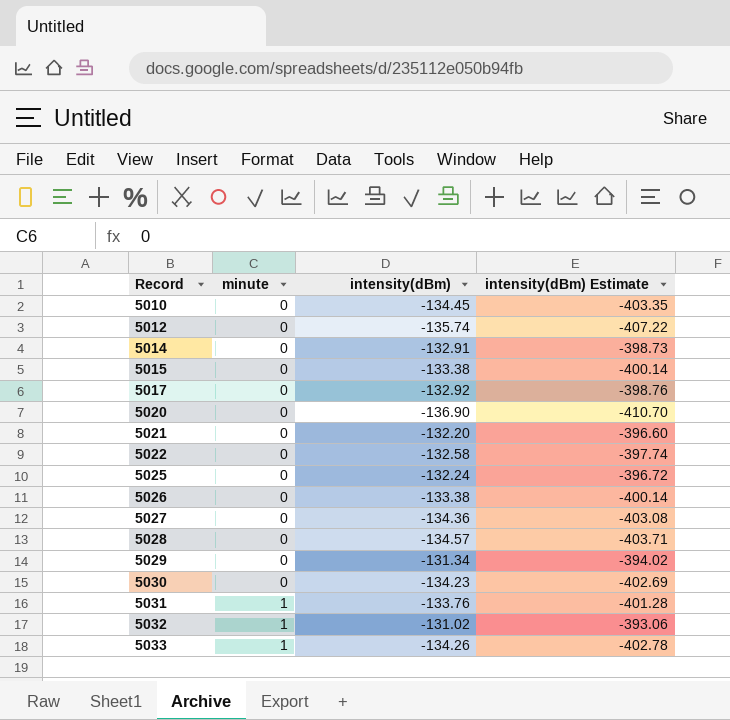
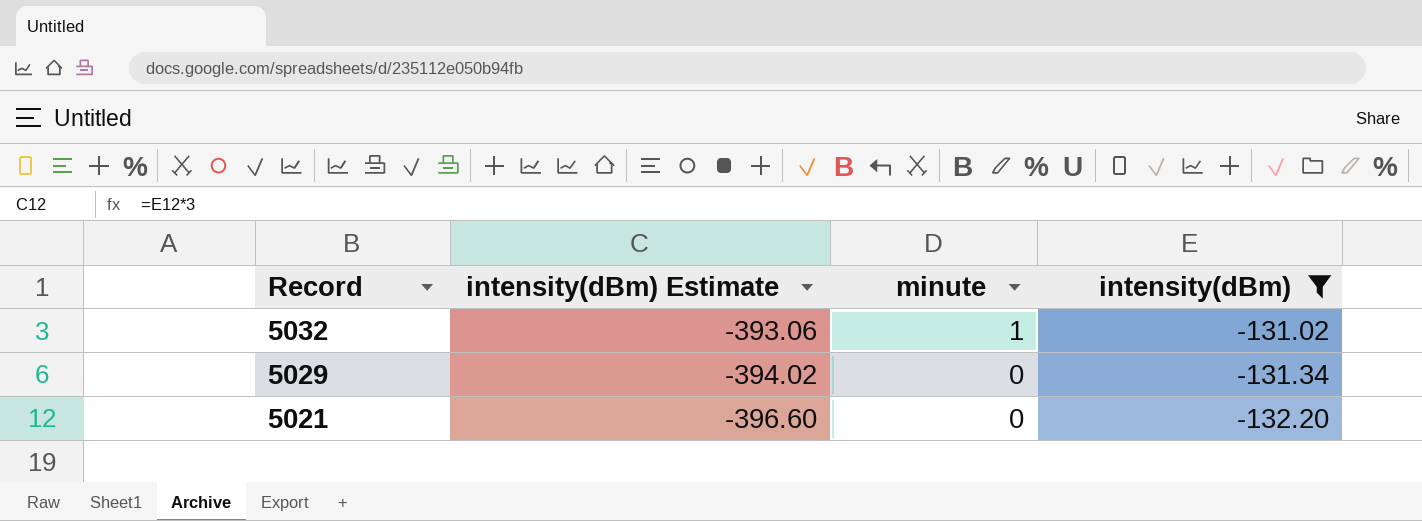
filter: none -> intensity(dBm) >= -132.20
row order: Record ascending -> Record descending
column intensity(dBm) Estimate | position: 4 -> 2

